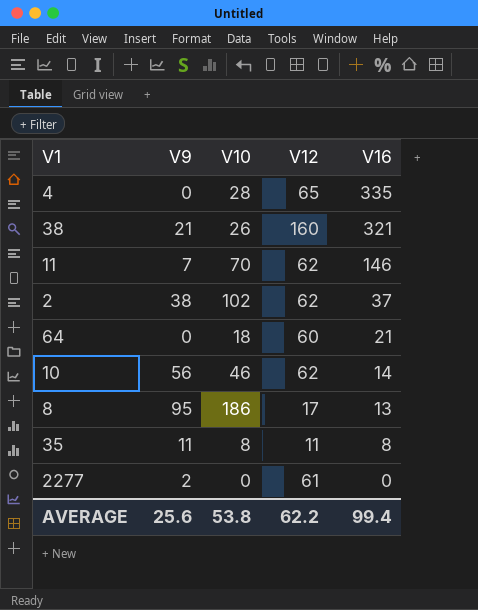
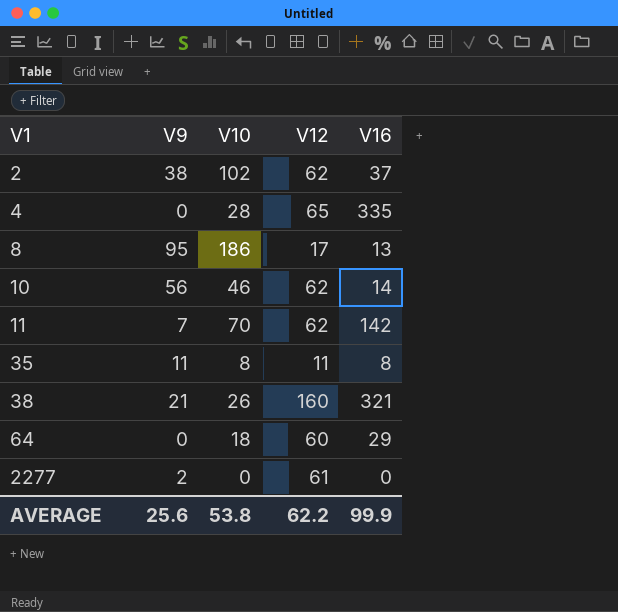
row order: V16 descending -> V1 ascending
11 | V16: 146 -> 142
64 | V16: 21 -> 29
AVERAGE | V16: 99.4 -> 99.9

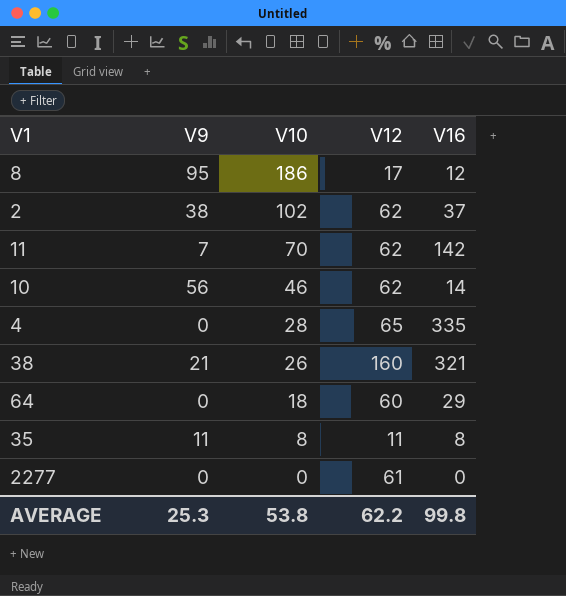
row order: V1 ascending -> V10 descending
8 | V16: 13 -> 12
2277 | V9: 2 -> 0
AVERAGE | V9: 25.6 -> 25.3
AVERAGE | V16: 99.9 -> 99.8

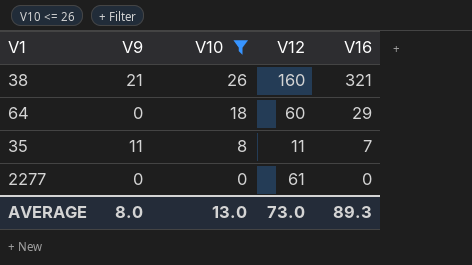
filter: none -> V10 <= 26
35 | V16: 8 -> 7
AVERAGE | V9: 25.3 -> 8.0
AVERAGE | V10: 53.8 -> 13.0
AVERAGE | V12: 62.2 -> 73.0
AVERAGE | V16: 99.8 -> 89.3

